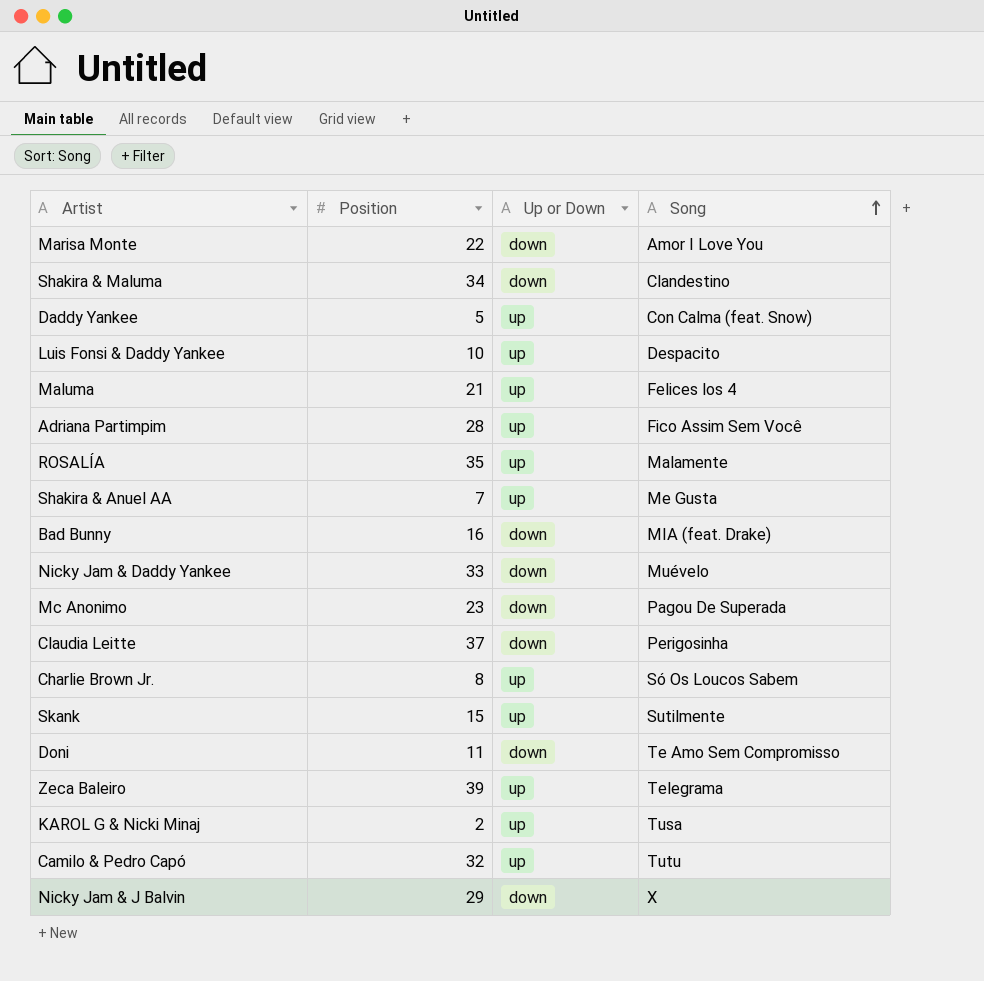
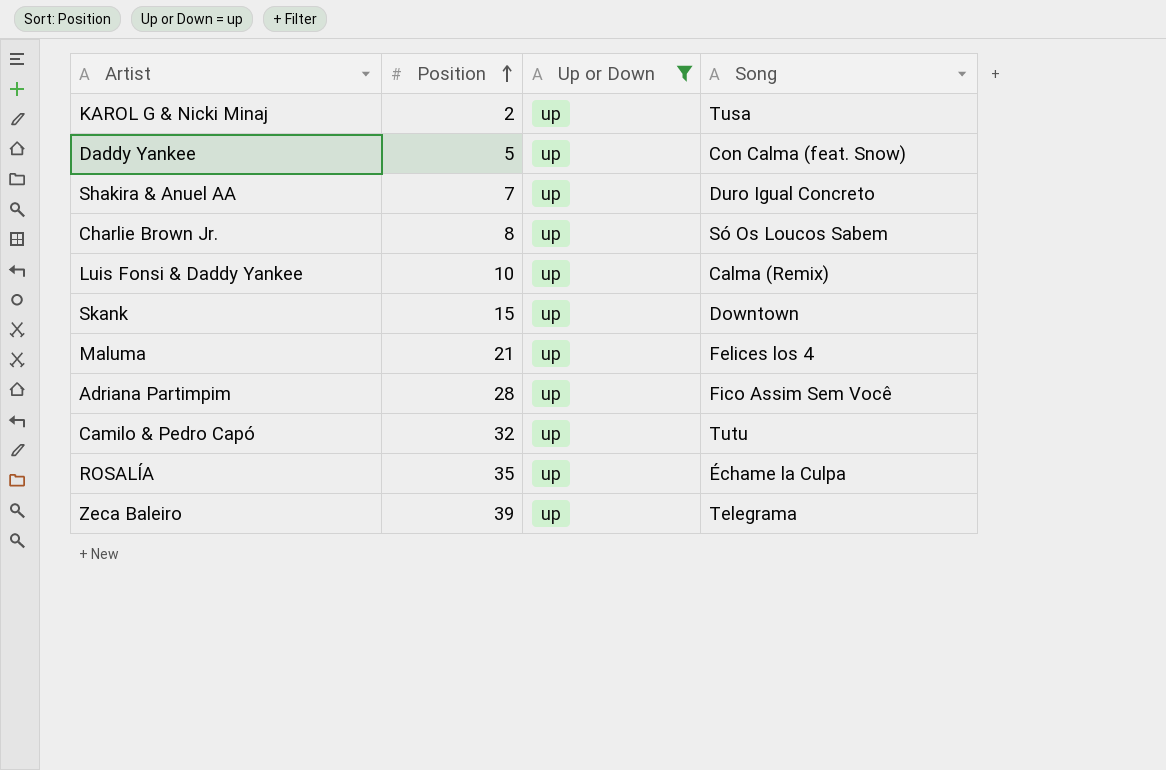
filter: none -> Up or Down = up
row order: Song ascending -> Position ascending
Shakira & Anuel AA | Song: Me Gusta -> Duro Igual Concreto
Luis Fonsi & Daddy Yankee | Song: Despacito -> Calma (Remix)
Skank | Song: Sutilmente -> Downtown
ROSALÍA | Song: Malamente -> Échame la Culpa

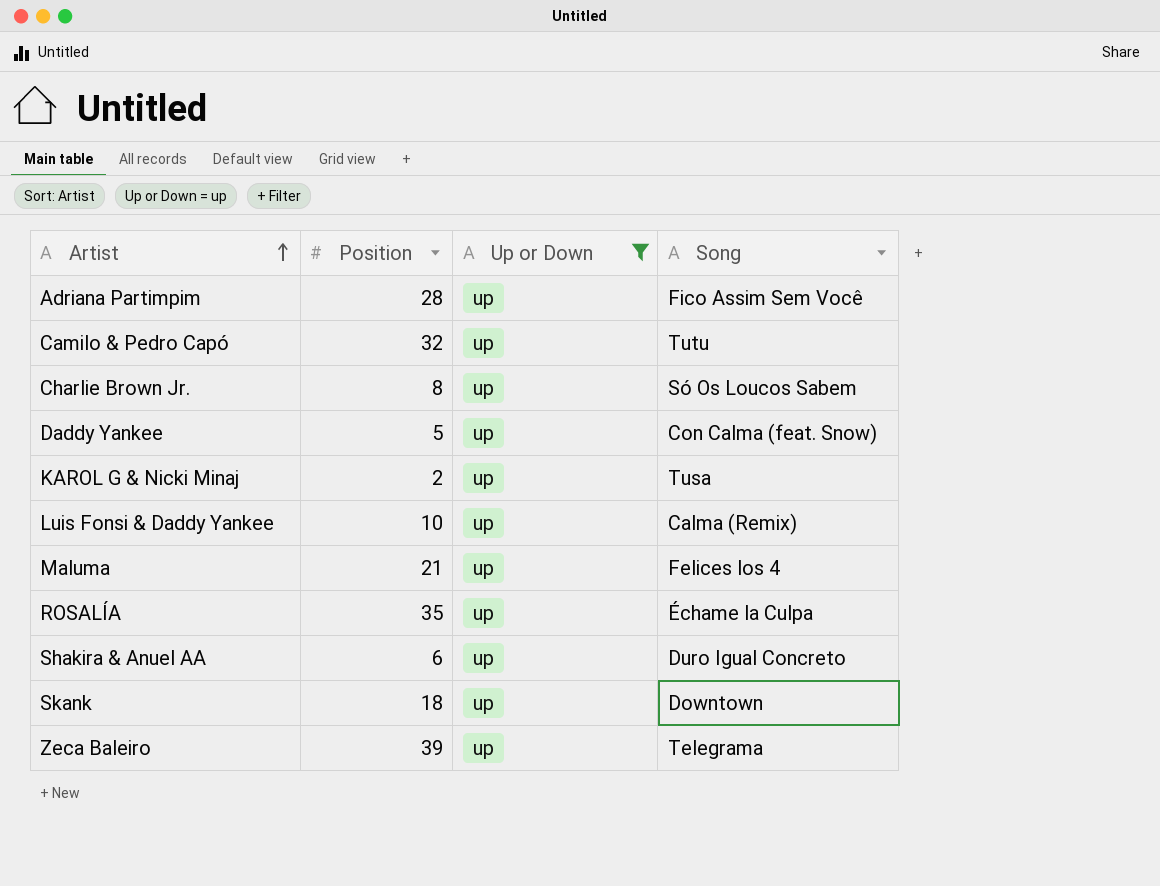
row order: Position ascending -> Artist ascending
Shakira & Anuel AA | Position: 7 -> 6
Skank | Position: 15 -> 18

